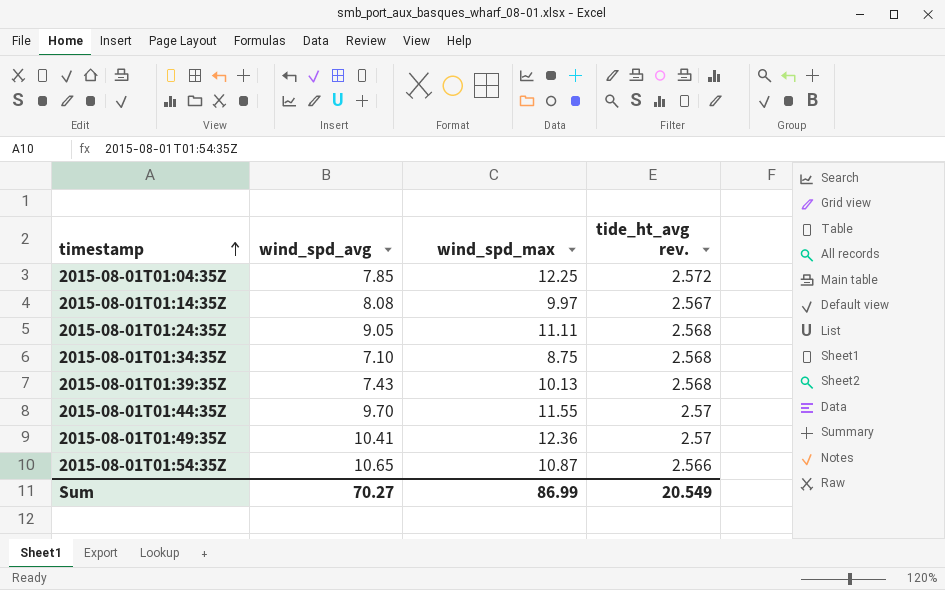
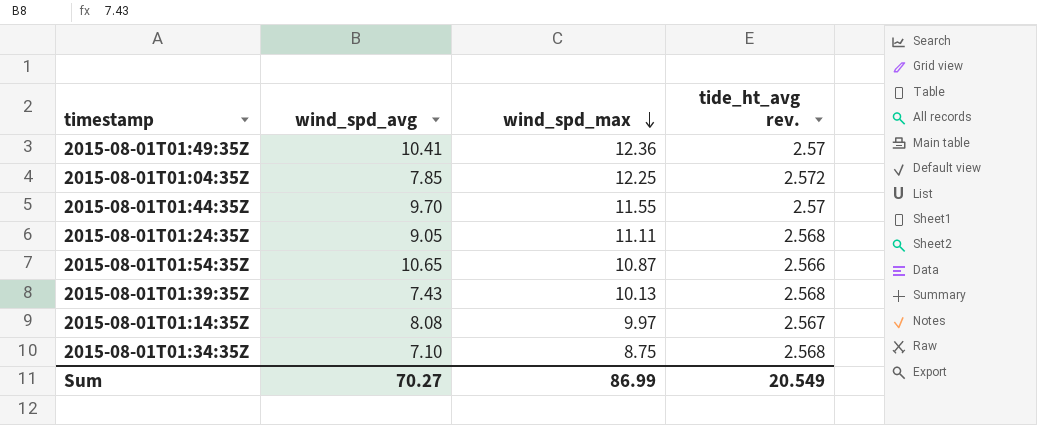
row order: timestamp ascending -> wind_spd_max descending

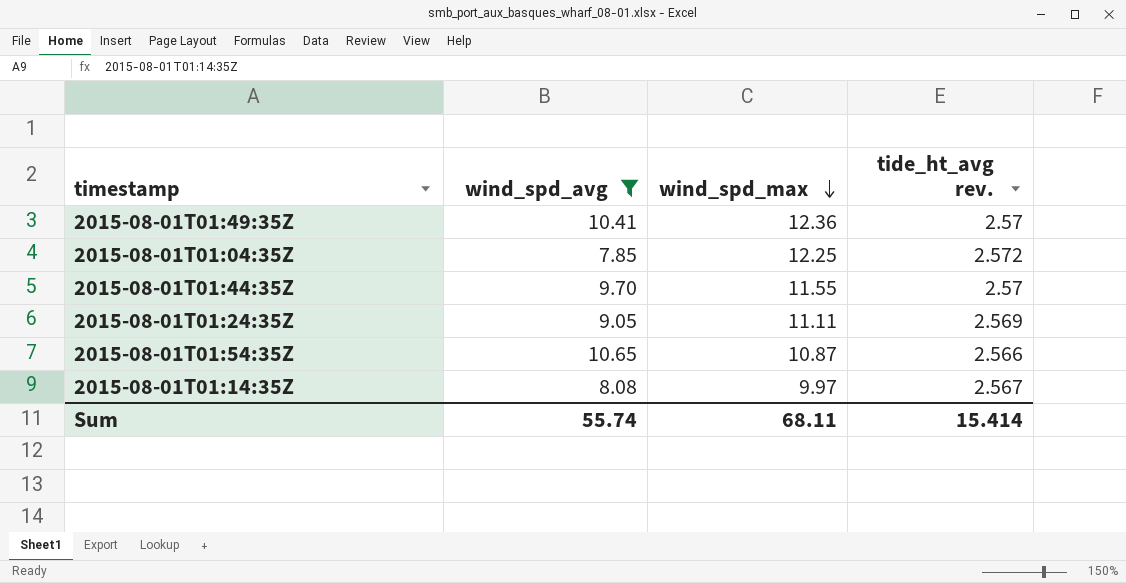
filter: none -> wind_spd_avg >= 7.85
2015-08-01T01:24:35Z | tide_ht_avg rev.: 2.568 -> 2.569
Sum | wind_spd_avg: 70.27 -> 55.74
Sum | wind_spd_max: 86.99 -> 68.11
Sum | tide_ht_avg rev.: 20.549 -> 15.414

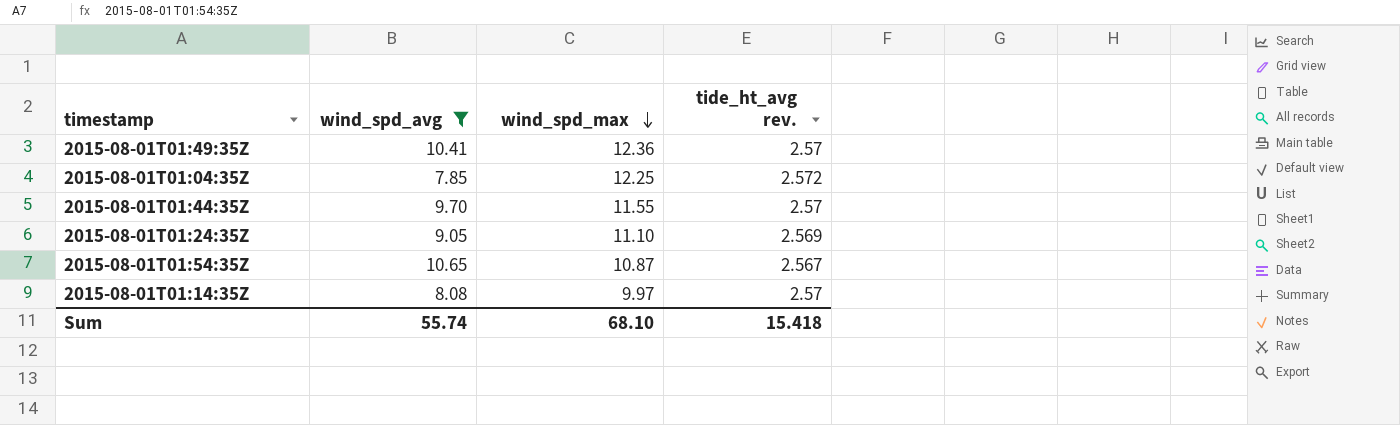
2015-08-01T01:24:35Z | wind_spd_max: 11.11 -> 11.10
2015-08-01T01:54:35Z | tide_ht_avg rev.: 2.566 -> 2.567
2015-08-01T01:14:35Z | tide_ht_avg rev.: 2.567 -> 2.57
Sum | wind_spd_max: 68.11 -> 68.10
Sum | tide_ht_avg rev.: 15.414 -> 15.418

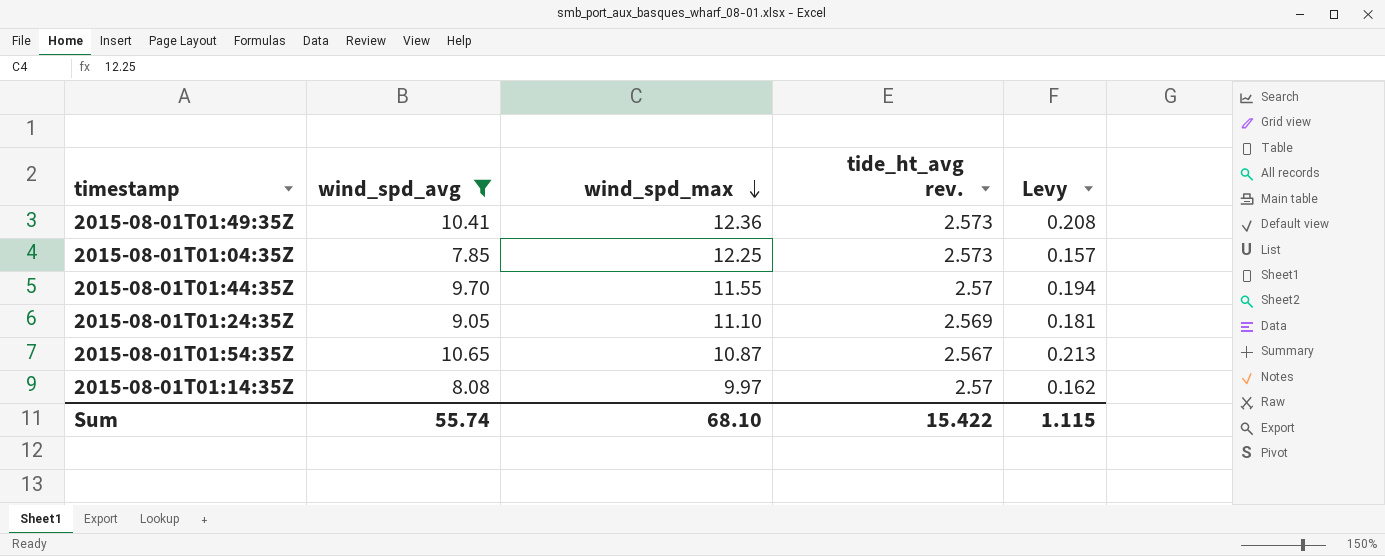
column Levy | formula: none -> [wind_spd_avg] * 0.02
2015-08-01T01:49:35Z | tide_ht_avg rev.: 2.57 -> 2.573
2015-08-01T01:04:35Z | tide_ht_avg rev.: 2.572 -> 2.573
Sum | tide_ht_avg rev.: 15.418 -> 15.422

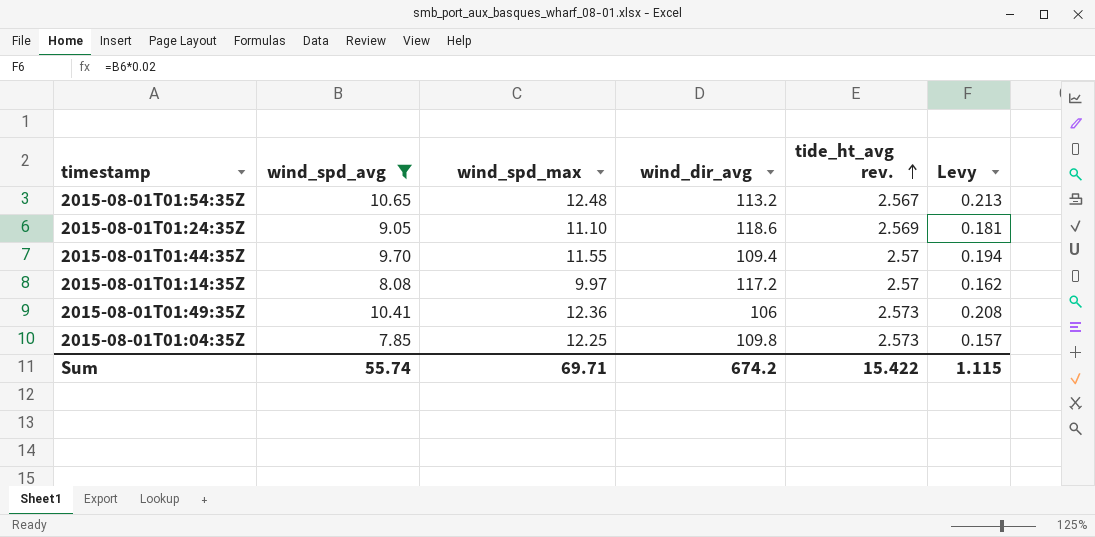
row order: wind_spd_max descending -> tide_ht_avg rev. ascending
column wind_dir_avg | position: none -> 4
2015-08-01T01:54:35Z | wind_spd_max: 10.87 -> 12.48
Sum | wind_spd_max: 68.10 -> 69.71

